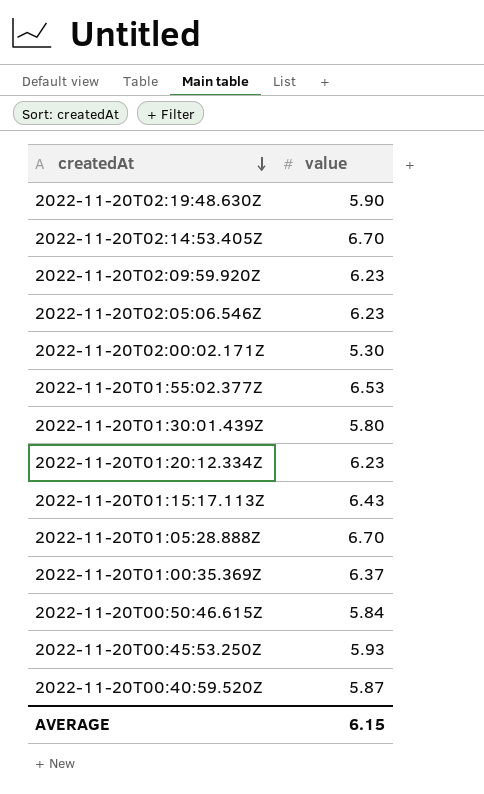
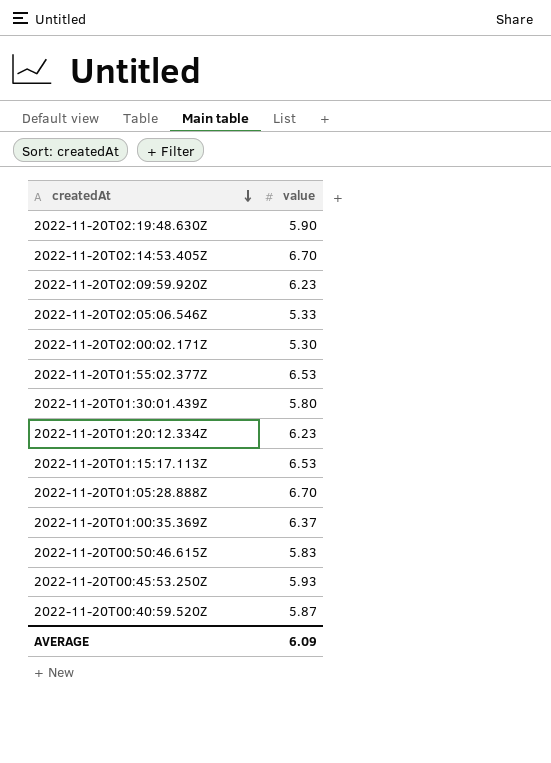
2022-11-20T02:05:06.546Z | value: 6.23 -> 5.33
2022-11-20T01:15:17.113Z | value: 6.43 -> 6.53
2022-11-20T00:50:46.615Z | value: 5.84 -> 5.83
AVERAGE | value: 6.15 -> 6.09

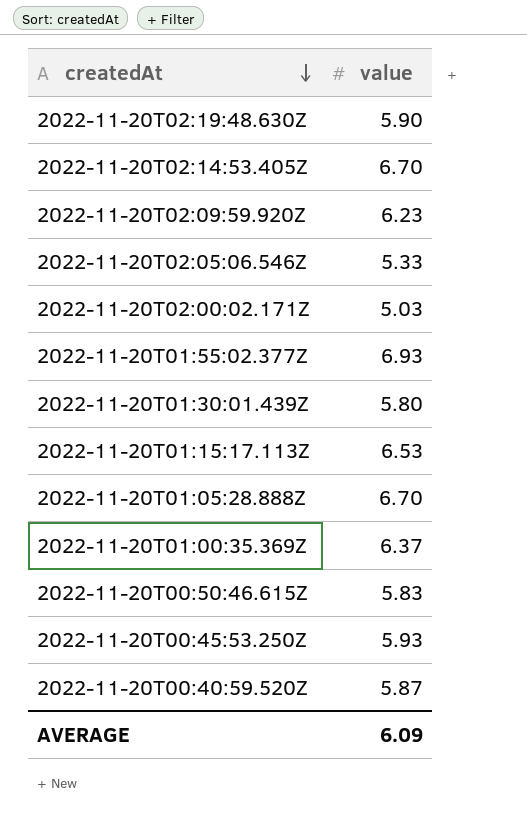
row 2022-11-20T01:20:12.334Z: 6.23 -> none
2022-11-20T02:00:02.171Z | value: 5.30 -> 5.03
2022-11-20T01:55:02.377Z | value: 6.53 -> 6.93

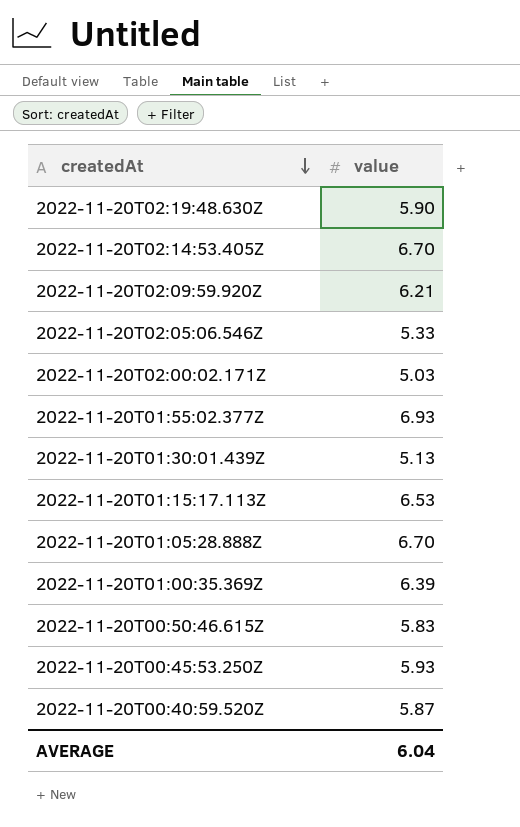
2022-11-20T02:09:59.920Z | value: 6.23 -> 6.21
2022-11-20T01:30:01.439Z | value: 5.80 -> 5.13
2022-11-20T01:00:35.369Z | value: 6.37 -> 6.39
AVERAGE | value: 6.09 -> 6.04

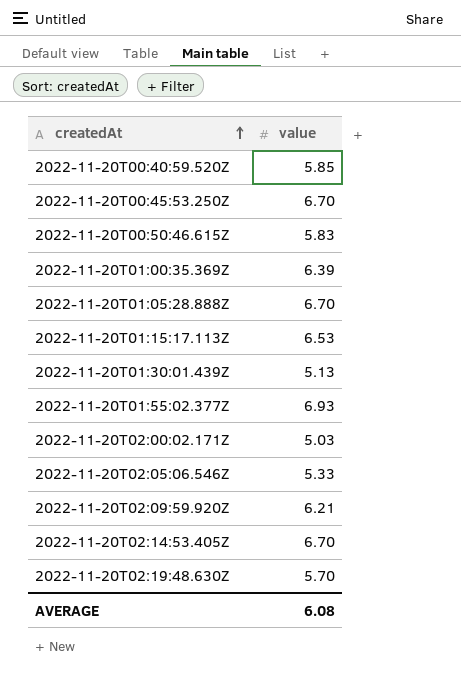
row order: createdAt descending -> createdAt ascending
2022-11-20T00:40:59.520Z | value: 5.87 -> 5.85
2022-11-20T00:45:53.250Z | value: 5.93 -> 6.70
2022-11-20T02:19:48.630Z | value: 5.90 -> 5.70
AVERAGE | value: 6.04 -> 6.08

